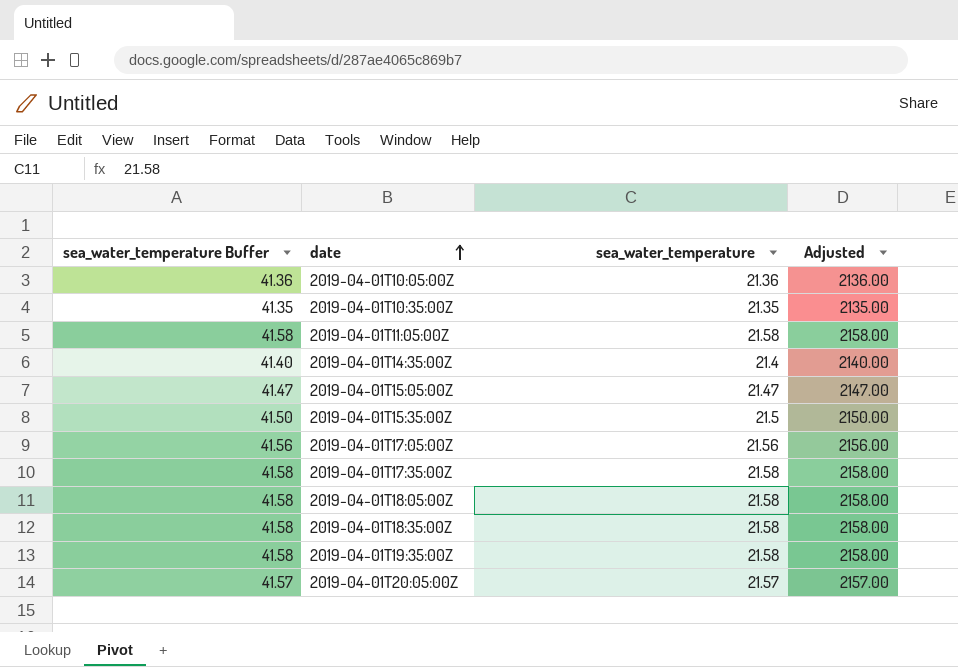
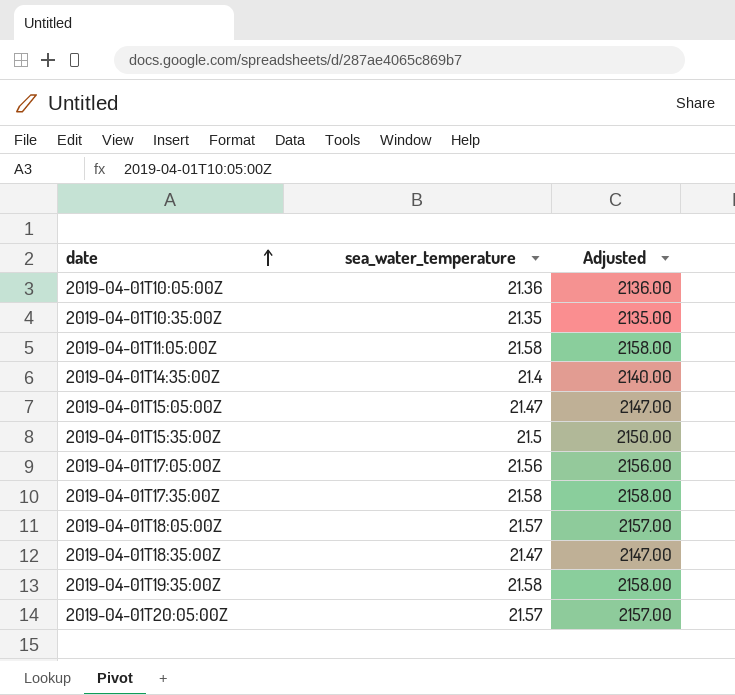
column sea_water_temperature Buffer | formula: [sea_water_temperature] + 20 -> none
2019-04-01T18:05:00Z | sea_water_temperature: 21.58 -> 21.57
2019-04-01T18:05:00Z | Adjusted: 2158.00 -> 2157.00
2019-04-01T18:35:00Z | sea_water_temperature: 21.58 -> 21.47
2019-04-01T18:35:00Z | Adjusted: 2158.00 -> 2147.00

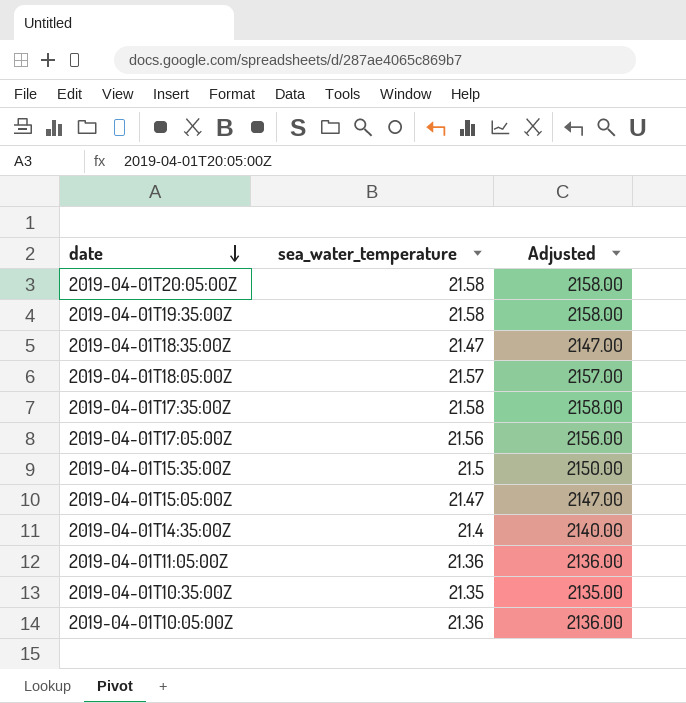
row order: date ascending -> date descending
2019-04-01T20:05:00Z | sea_water_temperature: 21.57 -> 21.58
2019-04-01T20:05:00Z | Adjusted: 2157.00 -> 2158.00
2019-04-01T11:05:00Z | sea_water_temperature: 21.58 -> 21.36
2019-04-01T11:05:00Z | Adjusted: 2158.00 -> 2136.00

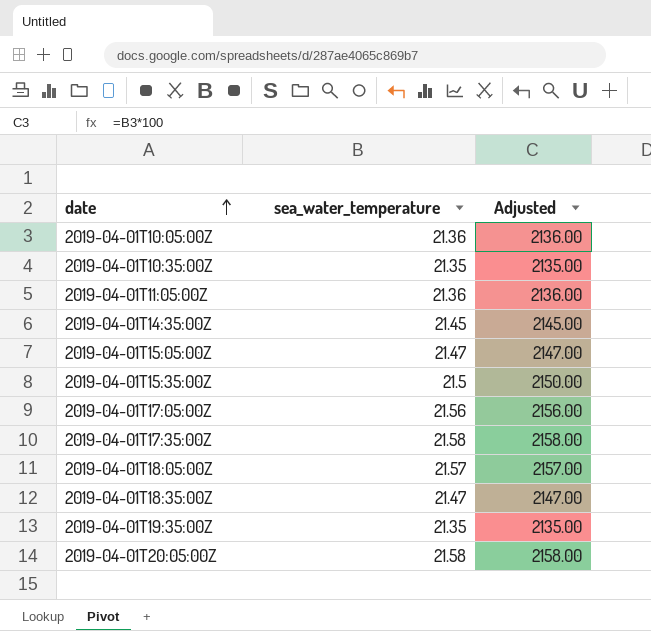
row order: date descending -> date ascending
2019-04-01T14:35:00Z | sea_water_temperature: 21.4 -> 21.45
2019-04-01T14:35:00Z | Adjusted: 2140.00 -> 2145.00
2019-04-01T19:35:00Z | sea_water_temperature: 21.58 -> 21.35
2019-04-01T19:35:00Z | Adjusted: 2158.00 -> 2135.00

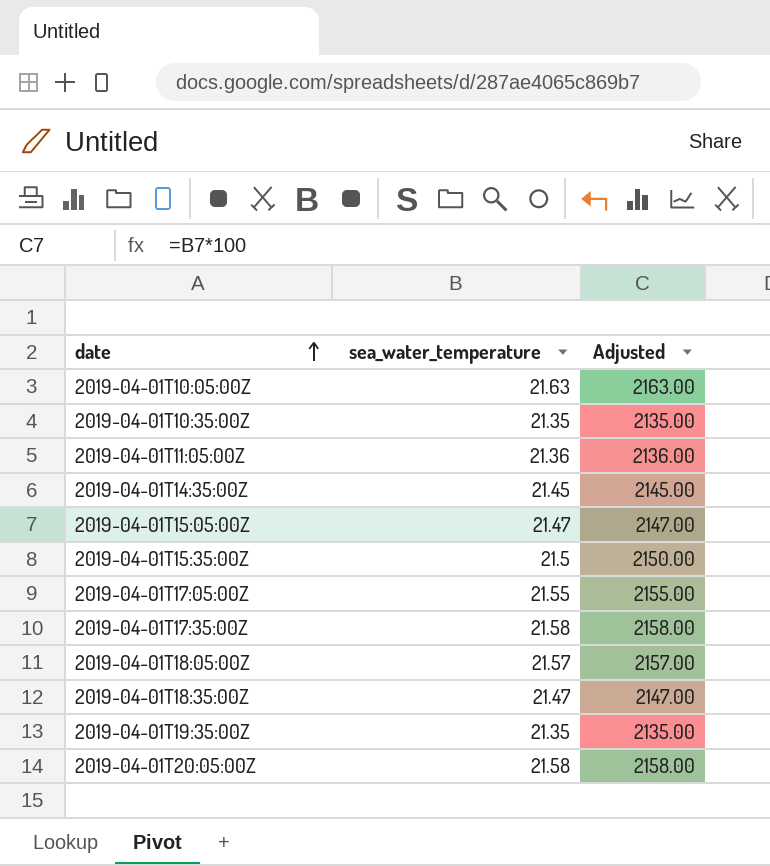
2019-04-01T10:05:00Z | sea_water_temperature: 21.36 -> 21.63
2019-04-01T10:05:00Z | Adjusted: 2136.00 -> 2163.00
2019-04-01T17:05:00Z | sea_water_temperature: 21.56 -> 21.55
2019-04-01T17:05:00Z | Adjusted: 2156.00 -> 2155.00

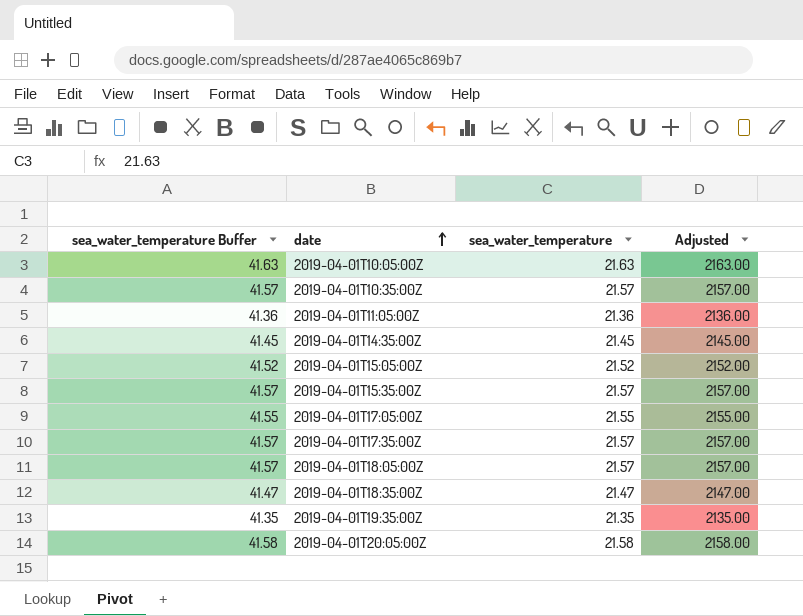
column sea_water_temperature Buffer | formula: none -> [sea_water_temperature] + 20
2019-04-01T10:35:00Z | sea_water_temperature: 21.35 -> 21.57
2019-04-01T10:35:00Z | Adjusted: 2135.00 -> 2157.00
2019-04-01T15:05:00Z | sea_water_temperature: 21.47 -> 21.52
2019-04-01T15:05:00Z | Adjusted: 2147.00 -> 2152.00
2019-04-01T15:35:00Z | sea_water_temperature: 21.5 -> 21.57
2019-04-01T15:35:00Z | Adjusted: 2150.00 -> 2157.00
2019-04-01T17:35:00Z | sea_water_temperature: 21.58 -> 21.57
2019-04-01T17:35:00Z | Adjusted: 2158.00 -> 2157.00

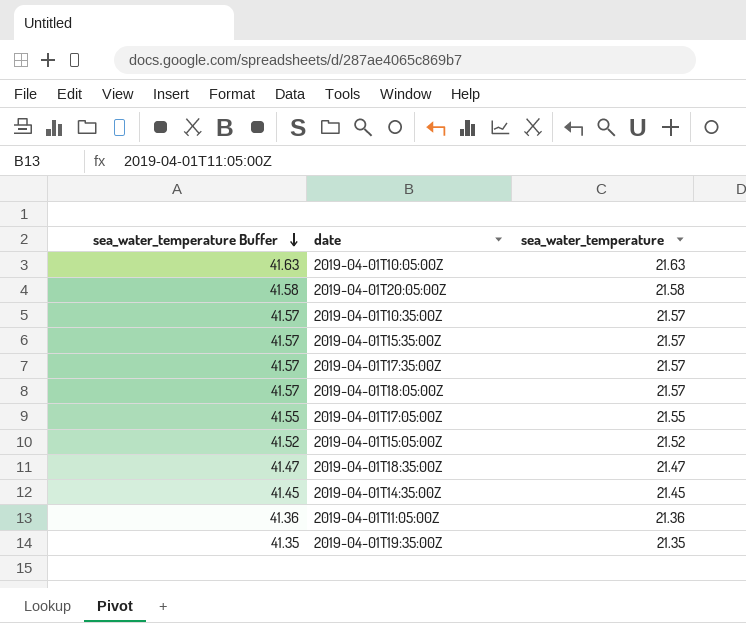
row order: date ascending -> sea_water_temperature Buffer descending
column Adjusted | formula: [sea_water_temperature] * 100 -> none

